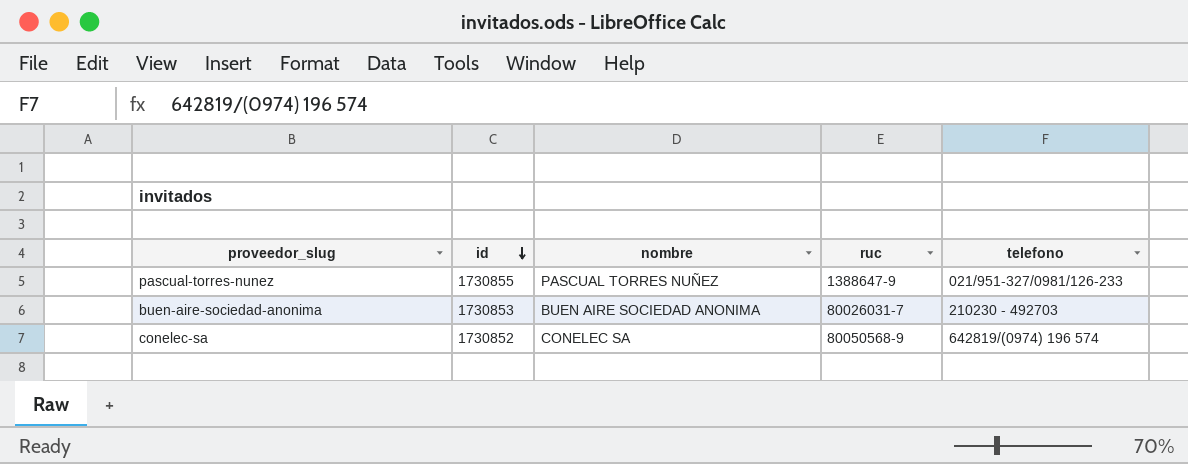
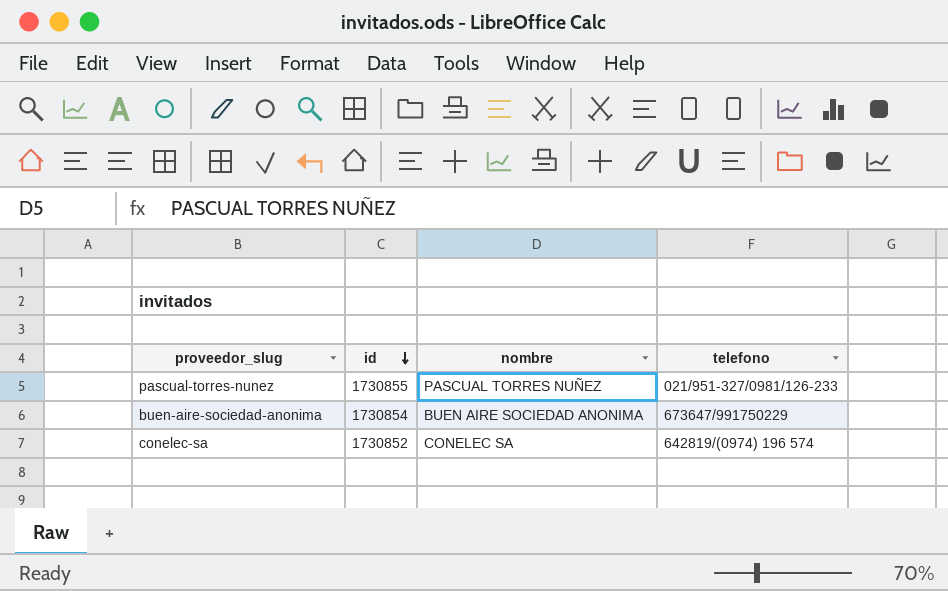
column ruc | position: 4 -> none
buen-aire-sociedad-anonima | id: 1730853 -> 1730854
buen-aire-sociedad-anonima | telefono: 210230 - 492703 -> 673647/991750229

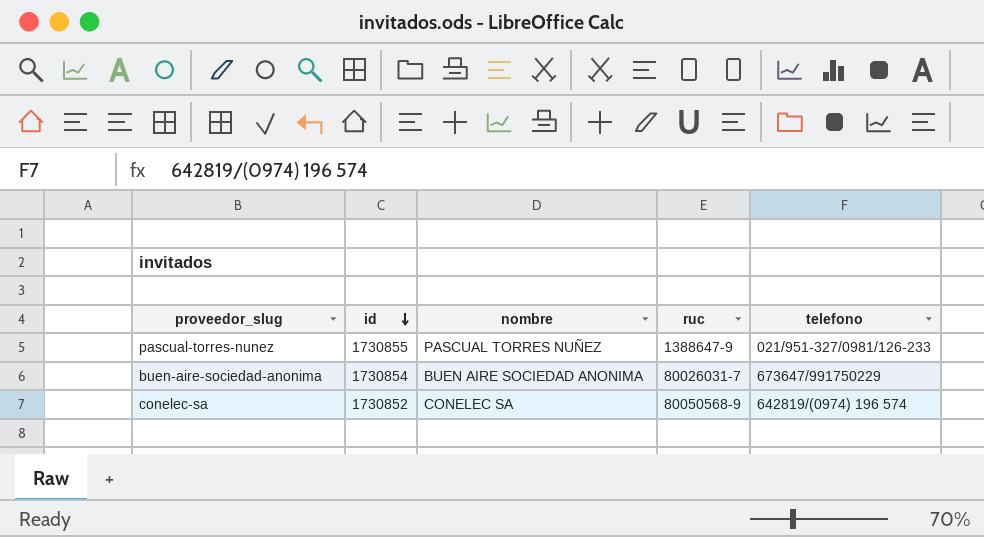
column ruc | position: none -> 4

